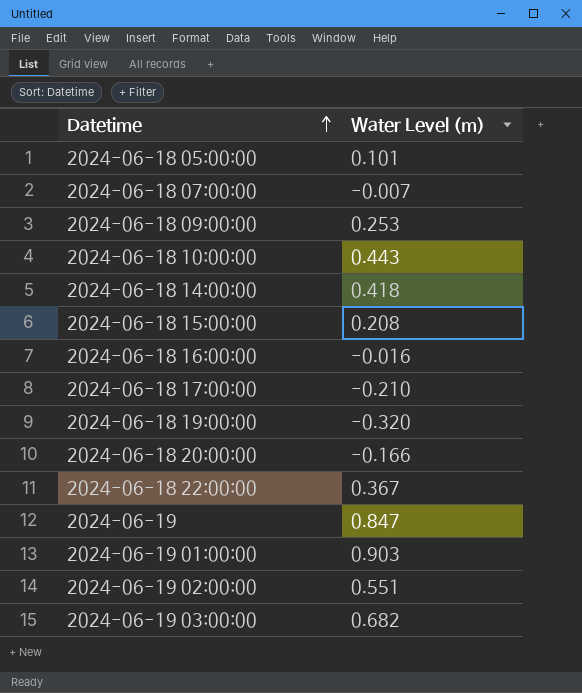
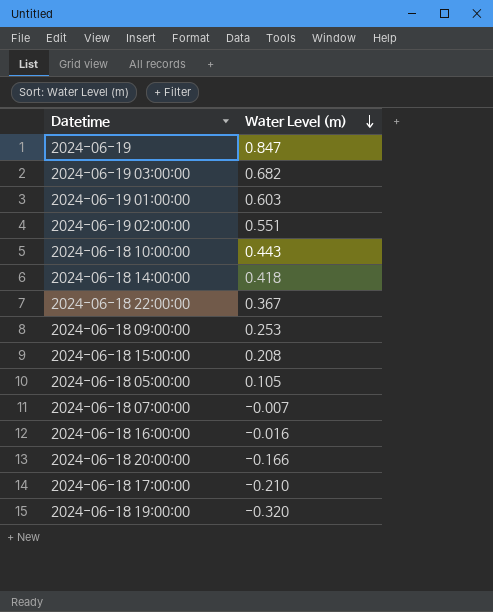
row order: Datetime ascending -> Water Level (m) descending
2024-06-19 01:00:00 | Water Level (m): 0.903 -> 0.603
2024-06-18 05:00:00 | Water Level (m): 0.101 -> 0.105

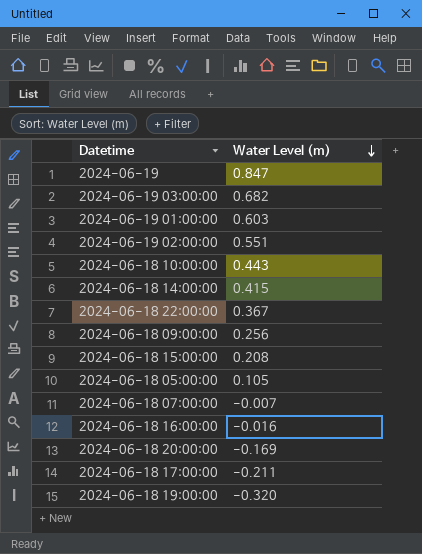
2024-06-18 14:00:00 | Water Level (m): 0.418 -> 0.415
2024-06-18 09:00:00 | Water Level (m): 0.253 -> 0.256
2024-06-18 20:00:00 | Water Level (m): -0.166 -> -0.169
2024-06-18 17:00:00 | Water Level (m): -0.210 -> -0.211

